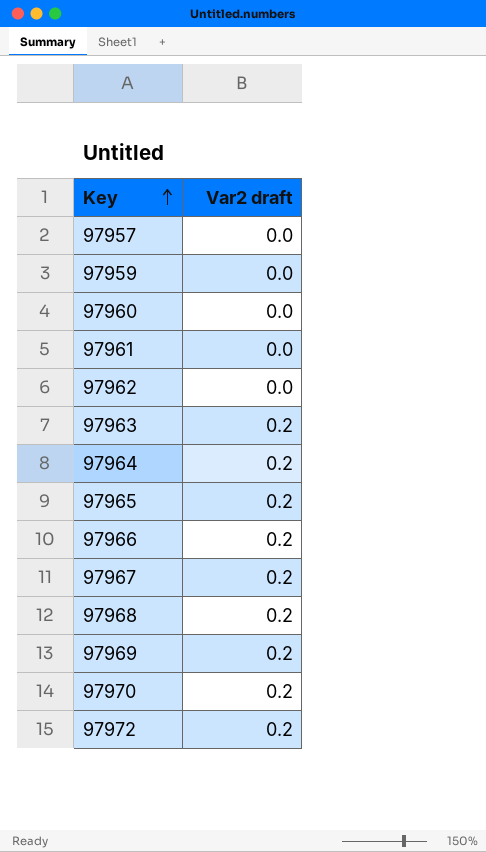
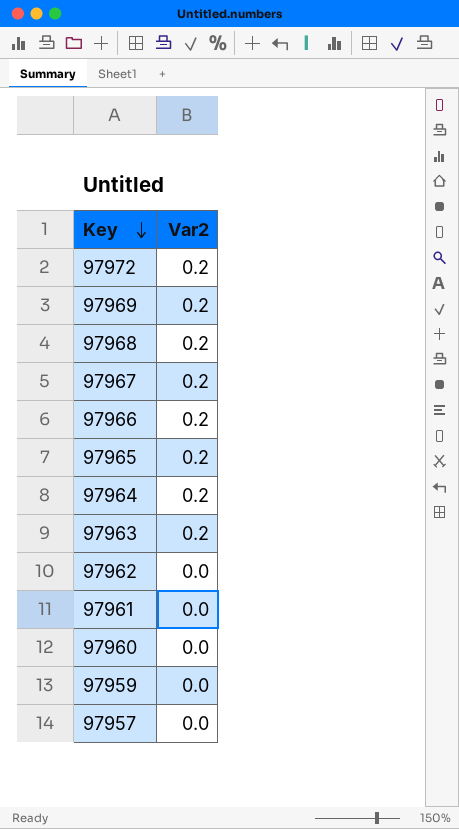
row order: Key ascending -> Key descending
column name: Var2 draft -> Var2
row 97970: 0.2 -> none

